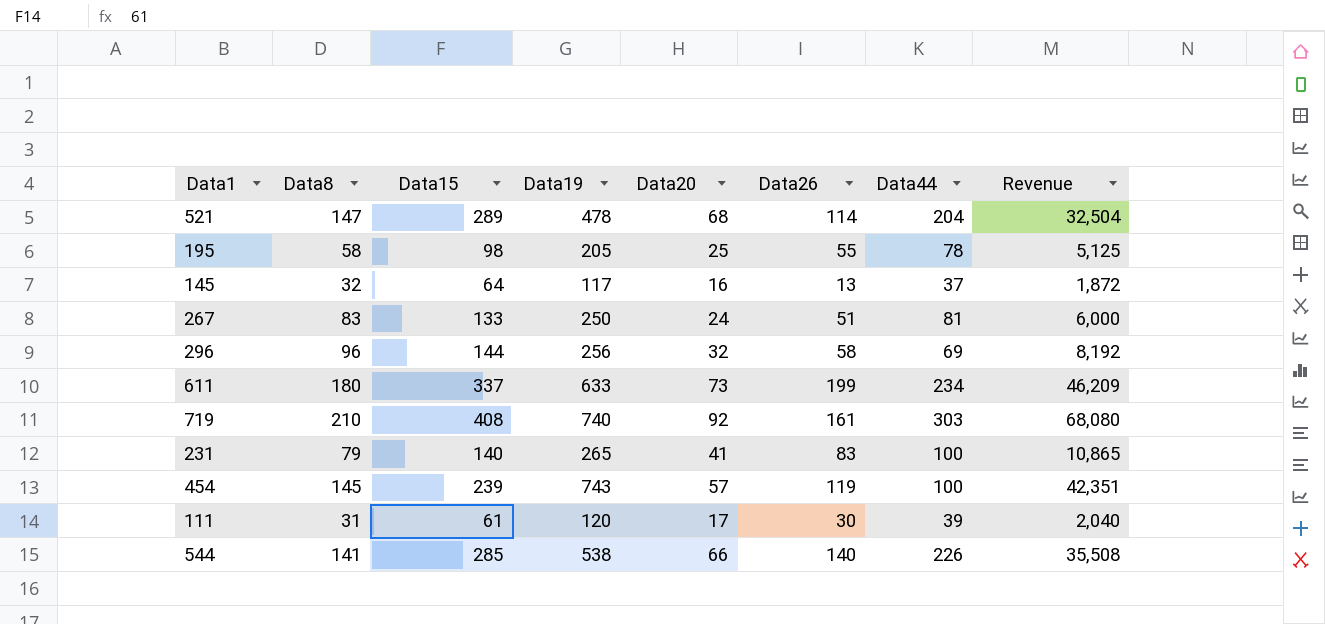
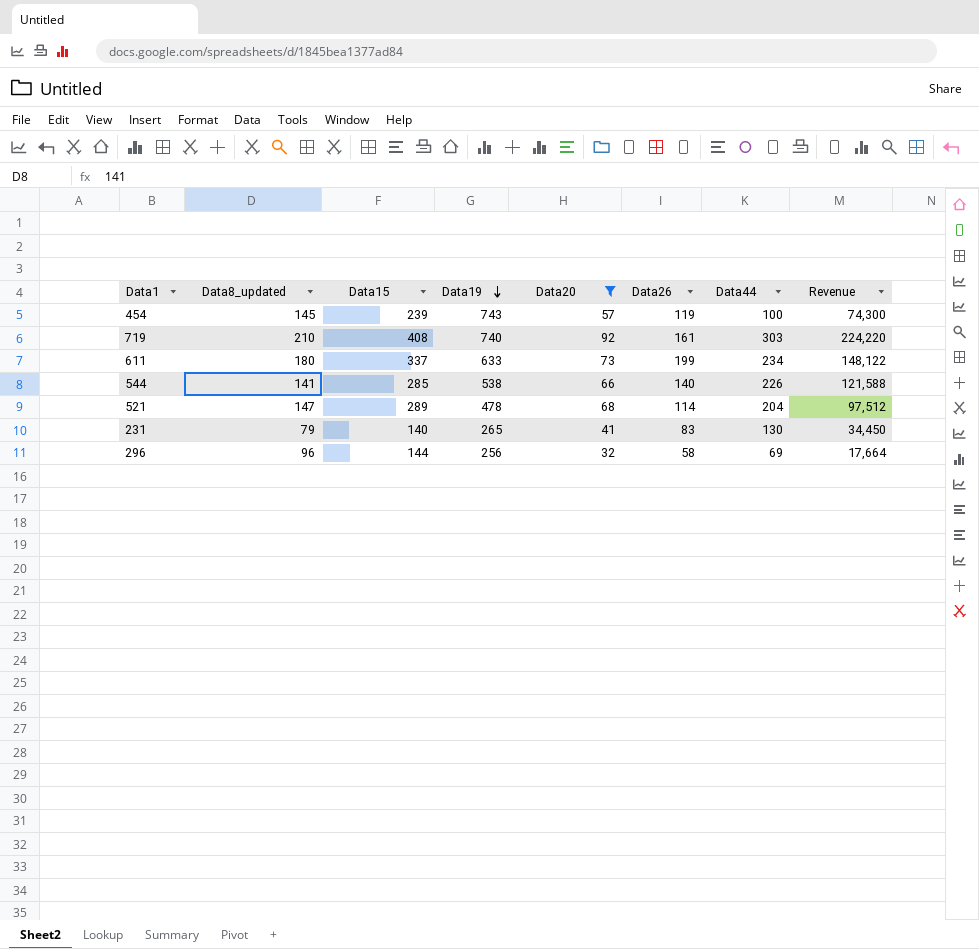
filter: none -> Data20 >= 32
row order: none -> Data19 descending
column name: Data8 -> Data8_updated
column Revenue | formula: [Data19] * [Data20] -> [Data19] * [Data44]
231 | Data44: 100 -> 130

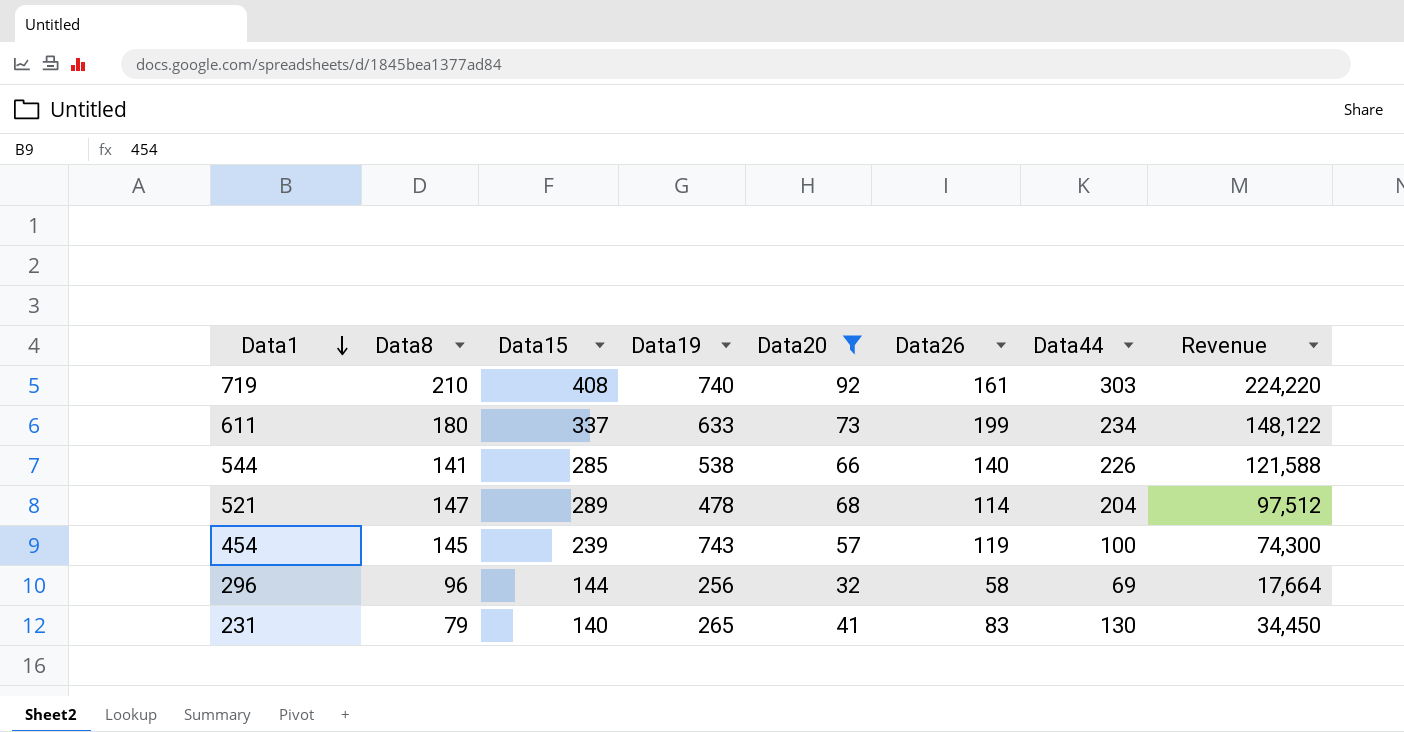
row order: Data19 descending -> Data1 descending
column name: Data8_updated -> Data8

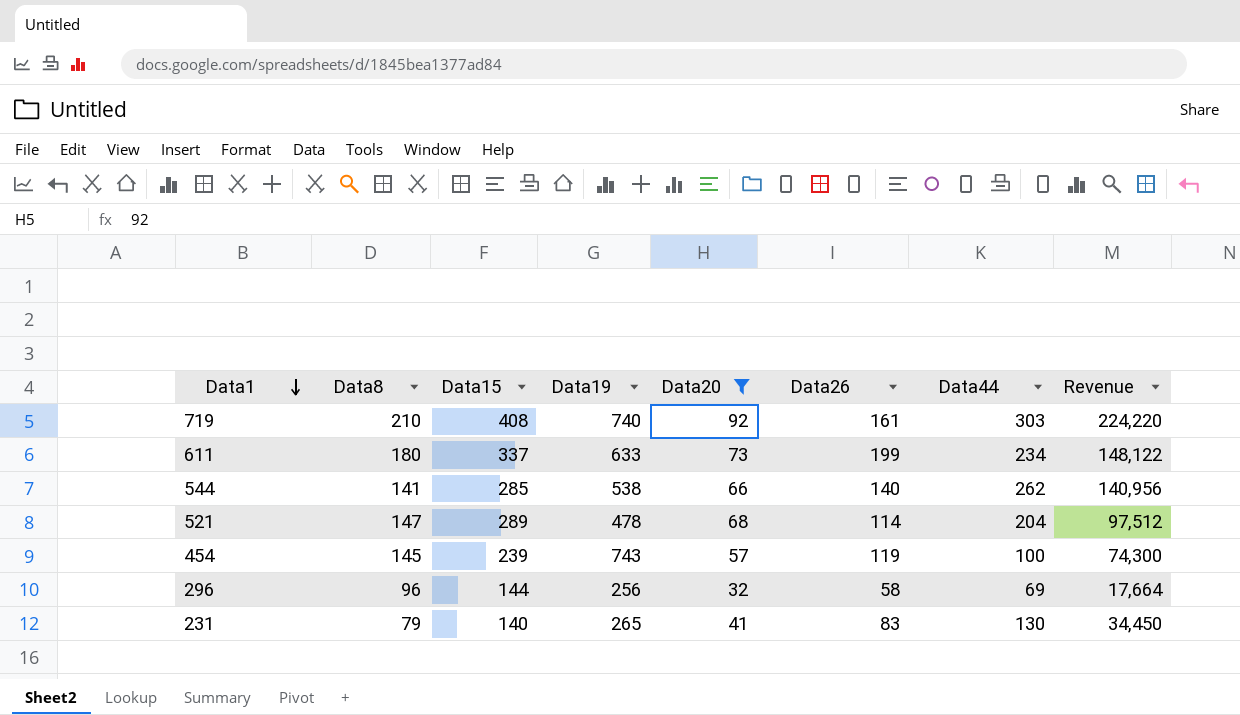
544 | Data44: 226 -> 262
544 | Revenue: 121,588 -> 140,956

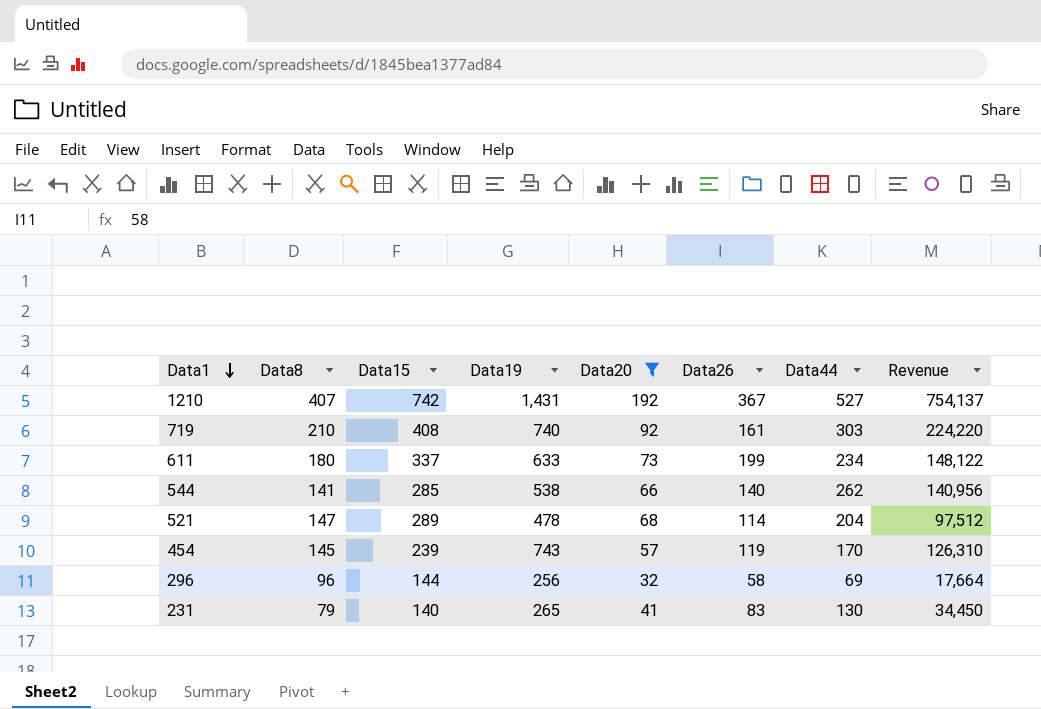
row 1210: none -> 407 | 742 | 1,431 | 192 | 367 | 527 | 754,137
454 | Data44: 100 -> 170
454 | Revenue: 74,300 -> 126,310

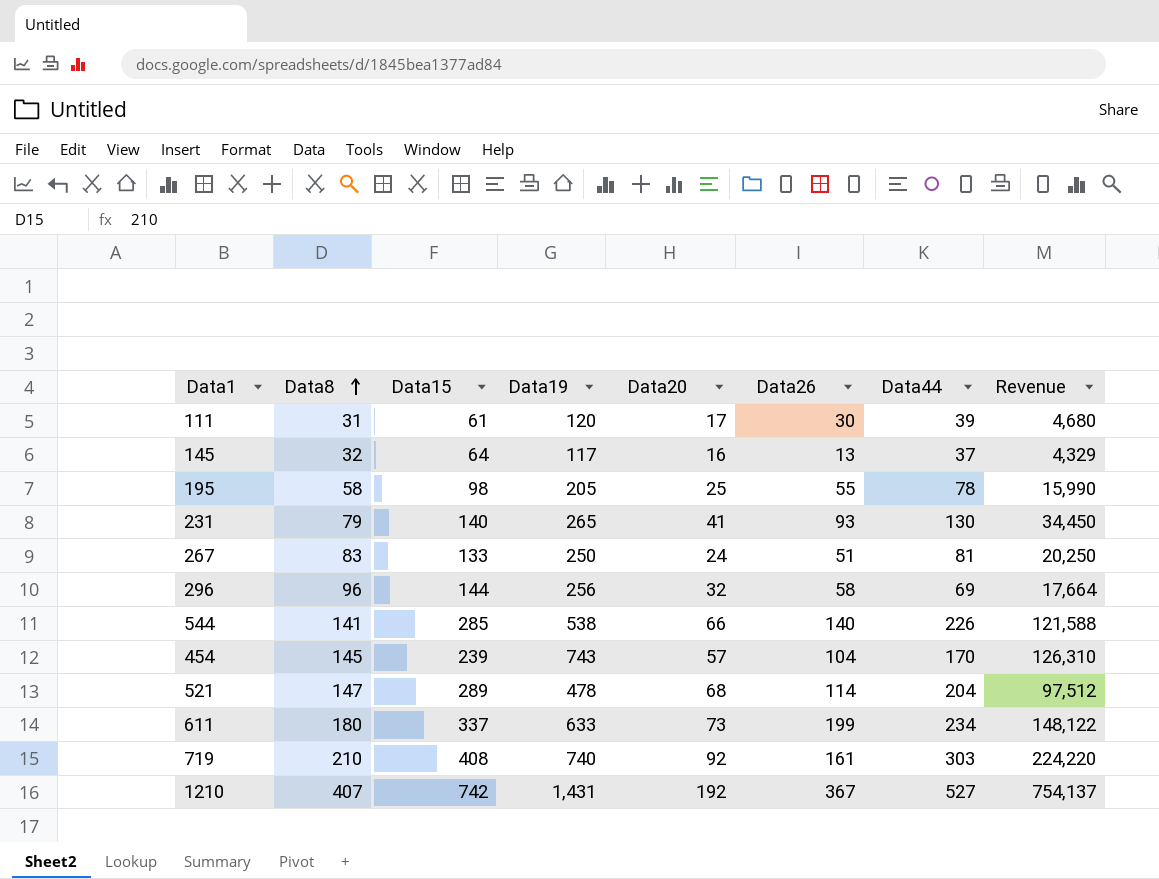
filter: Data20 >= 32 -> none
row order: Data1 descending -> Data8 ascending
231 | Data26: 83 -> 93
544 | Data44: 262 -> 226
544 | Revenue: 140,956 -> 121,588
454 | Data26: 119 -> 104

